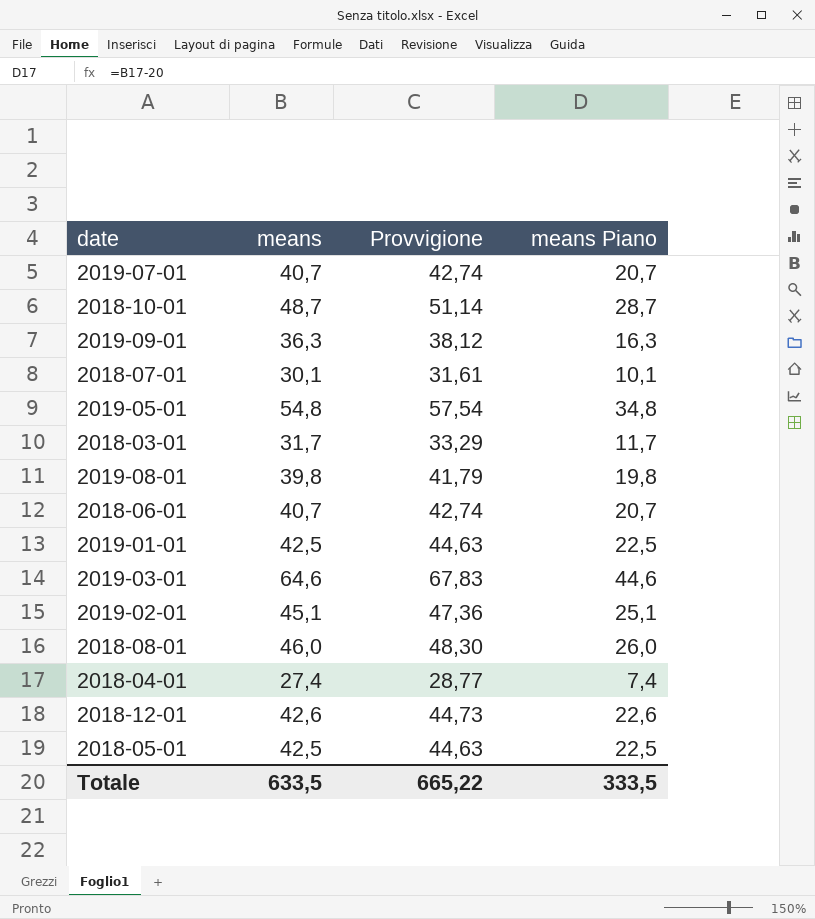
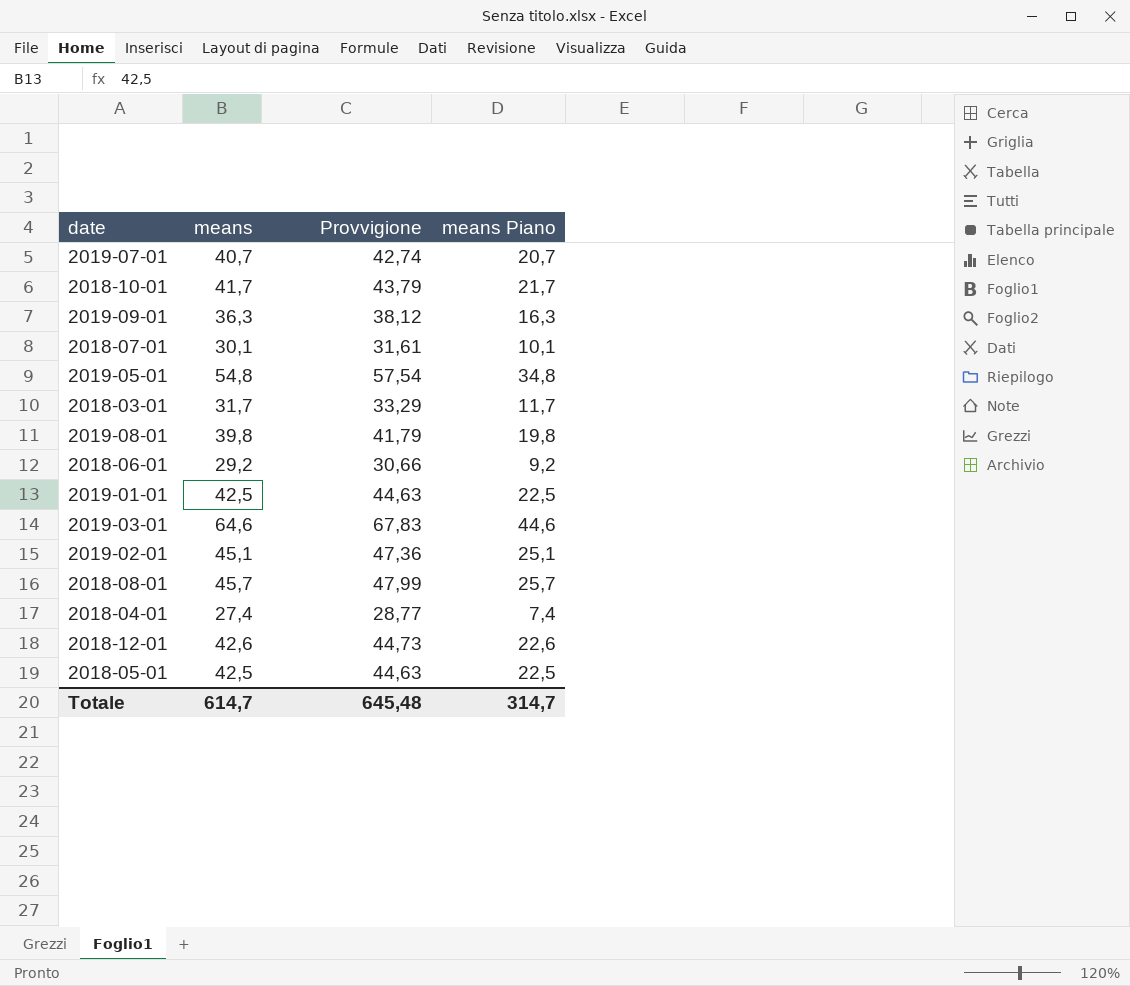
2018-10-01 | means: 48,7 -> 41,7
2018-10-01 | Provvigione: 51,14 -> 43,79
2018-10-01 | means Piano: 28,7 -> 21,7
2018-06-01 | means: 40,7 -> 29,2
2018-06-01 | Provvigione: 42,74 -> 30,66
2018-06-01 | means Piano: 20,7 -> 9,2
2018-08-01 | means: 46,0 -> 45,7
2018-08-01 | Provvigione: 48,30 -> 47,99
2018-08-01 | means Piano: 26,0 -> 25,7
Totale | means: 633,5 -> 614,7
Totale | Provvigione: 665,22 -> 645,48
Totale | means Piano: 333,5 -> 314,7

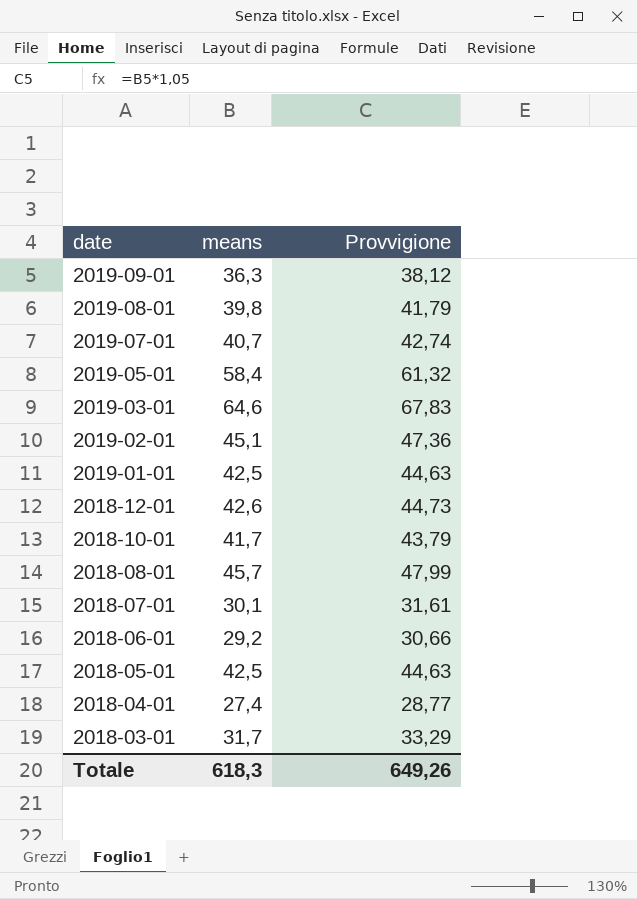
row order: none -> date descending
column means Piano | formula: [means] - 20 -> none
2019-05-01 | means: 54,8 -> 58,4
2019-05-01 | Provvigione: 57,54 -> 61,32
Totale | means: 614,7 -> 618,3
Totale | Provvigione: 645,48 -> 649,26

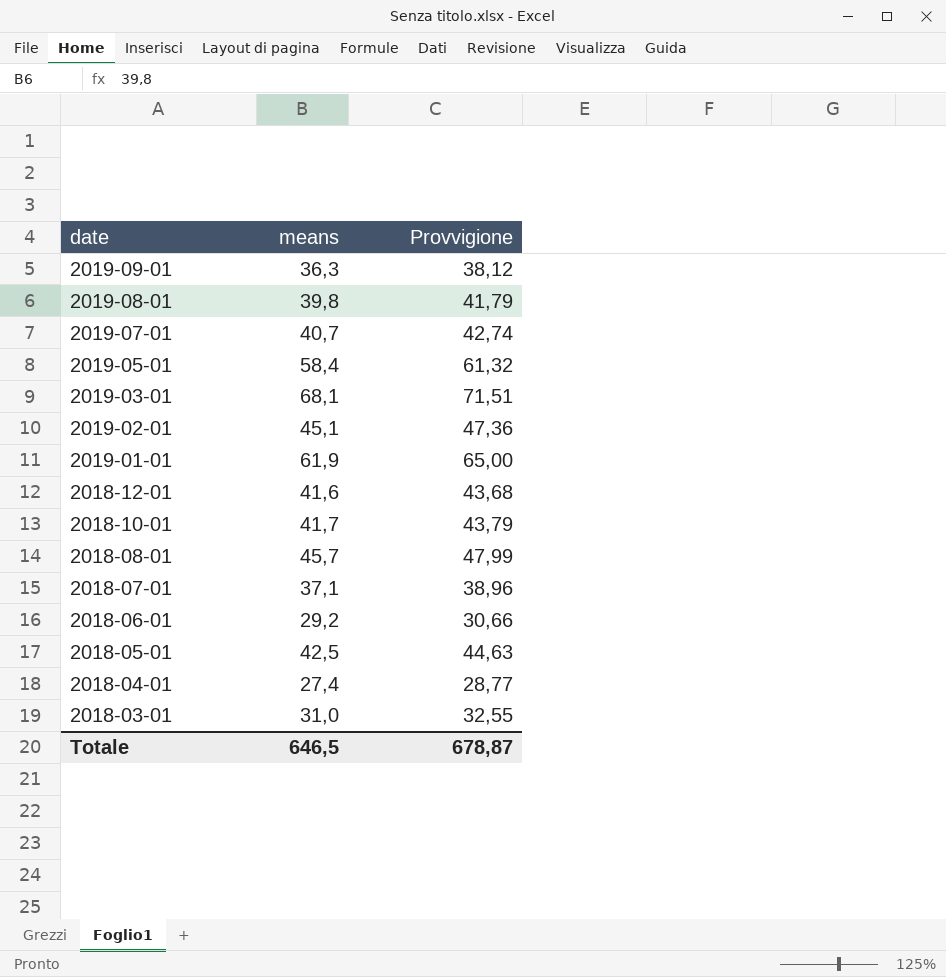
2019-03-01 | means: 64,6 -> 68,1
2019-03-01 | Provvigione: 67,83 -> 71,51
2019-01-01 | means: 42,5 -> 61,9
2019-01-01 | Provvigione: 44,63 -> 65,00
2018-12-01 | means: 42,6 -> 41,6
2018-12-01 | Provvigione: 44,73 -> 43,68
2018-07-01 | means: 30,1 -> 37,1
2018-07-01 | Provvigione: 31,61 -> 38,96
2018-03-01 | means: 31,7 -> 31,0
2018-03-01 | Provvigione: 33,29 -> 32,55
Totale | means: 618,3 -> 646,5
Totale | Provvigione: 649,26 -> 678,87

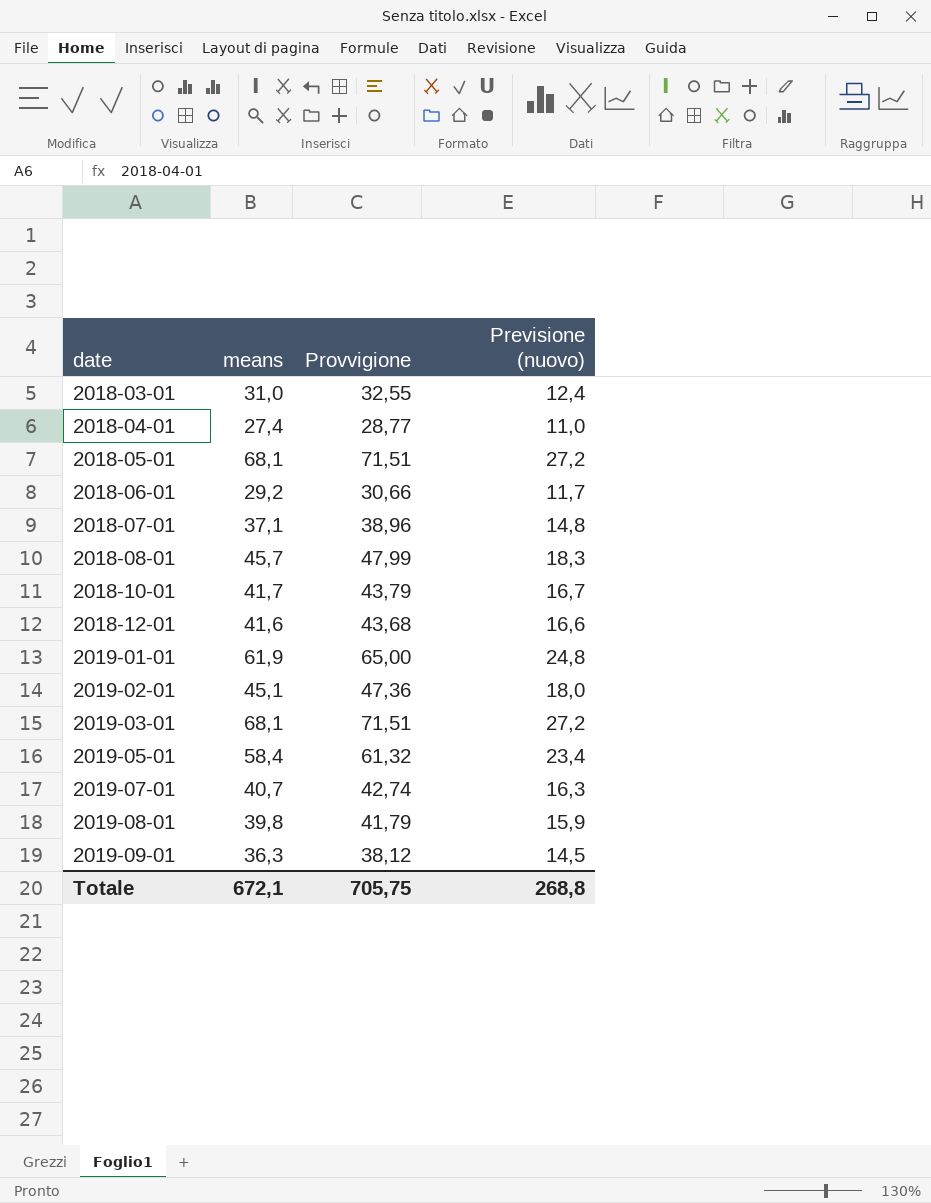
row order: date descending -> date ascending
column Previsione (nuovo) | formula: none -> [means] * 0,4
2018-05-01 | means: 42,5 -> 68,1
2018-05-01 | Provvigione: 44,63 -> 71,51
Totale | means: 646,5 -> 672,1
Totale | Provvigione: 678,87 -> 705,75

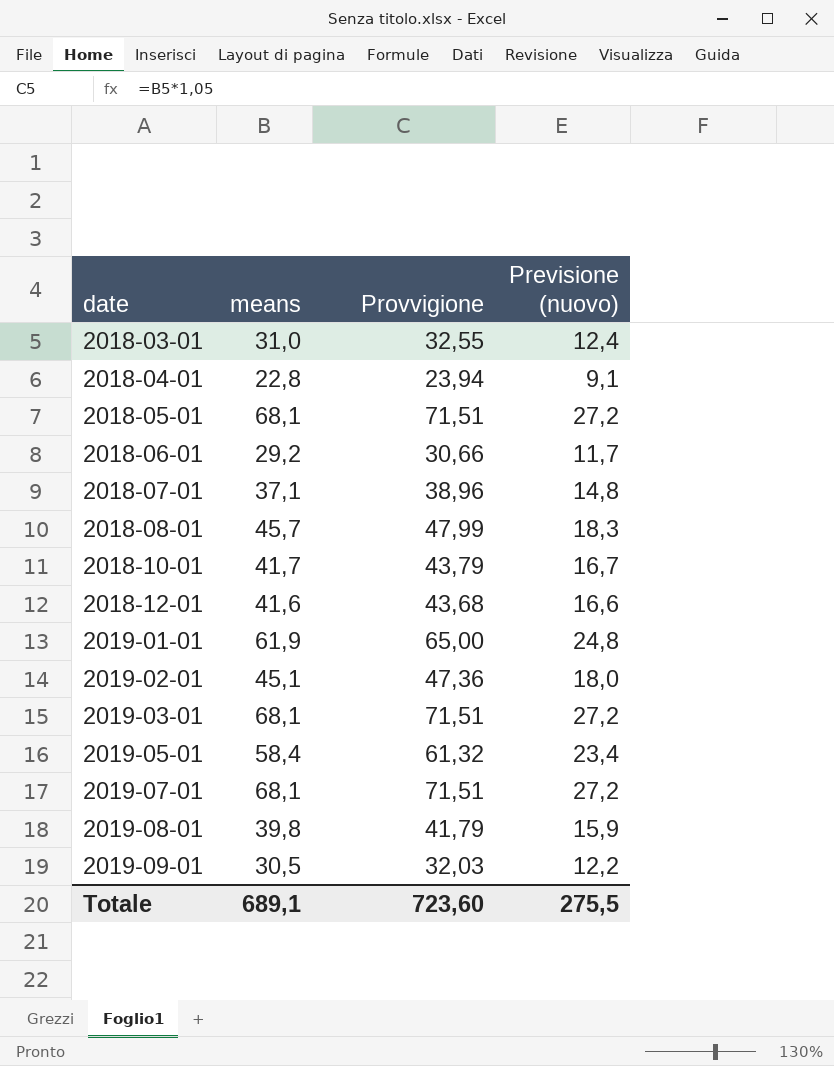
2018-04-01 | means: 27,4 -> 22,8
2018-04-01 | Provvigione: 28,77 -> 23,94
2018-04-01 | Previsione (nuovo): 11,0 -> 9,1
2019-07-01 | means: 40,7 -> 68,1
2019-07-01 | Provvigione: 42,74 -> 71,51
2019-07-01 | Previsione (nuovo): 16,3 -> 27,2
2019-09-01 | means: 36,3 -> 30,5
2019-09-01 | Provvigione: 38,12 -> 32,03
2019-09-01 | Previsione (nuovo): 14,5 -> 12,2
Totale | means: 672,1 -> 689,1
Totale | Provvigione: 705,75 -> 723,60
Totale | Previsione (nuovo): 268,8 -> 275,5

